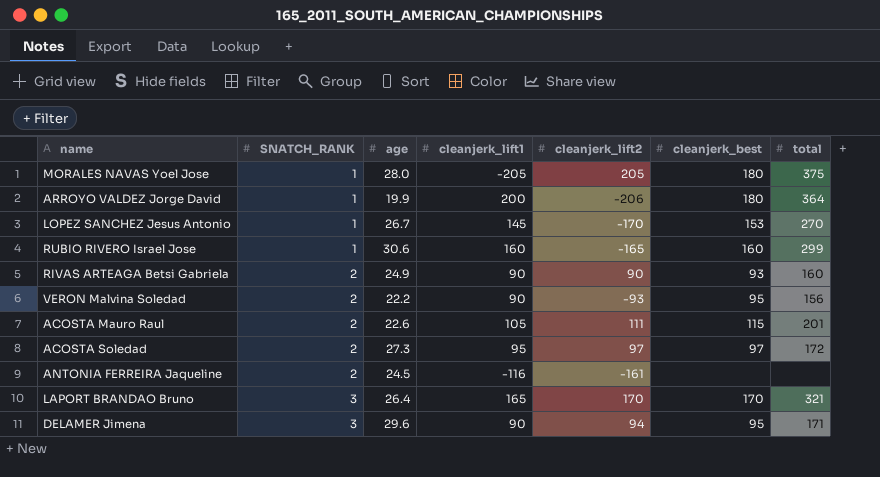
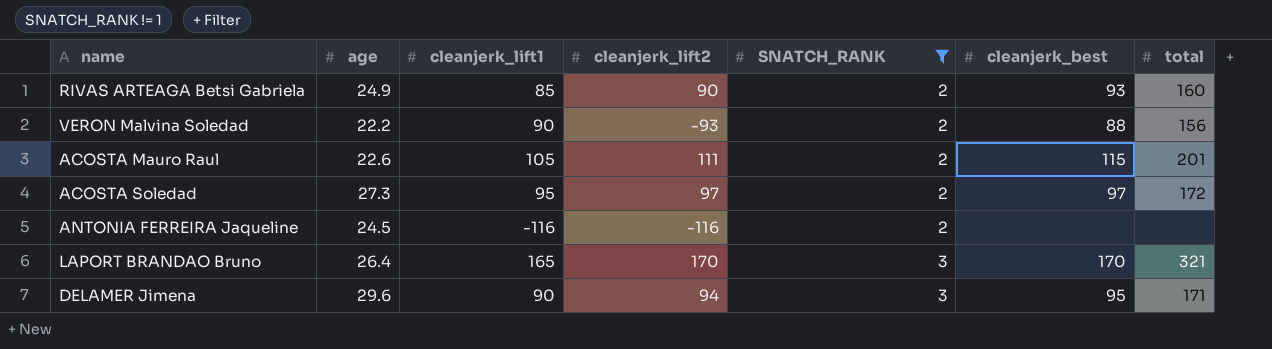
filter: none -> SNATCH_RANK != 1
column SNATCH_RANK | position: 2 -> 5
RIVAS ARTEAGA Betsi Gabriela | cleanjerk_lift1: 90 -> 85
VERON Malvina Soledad | cleanjerk_best: 95 -> 88
ANTONIA FERREIRA Jaqueline | cleanjerk_lift2: -161 -> -116

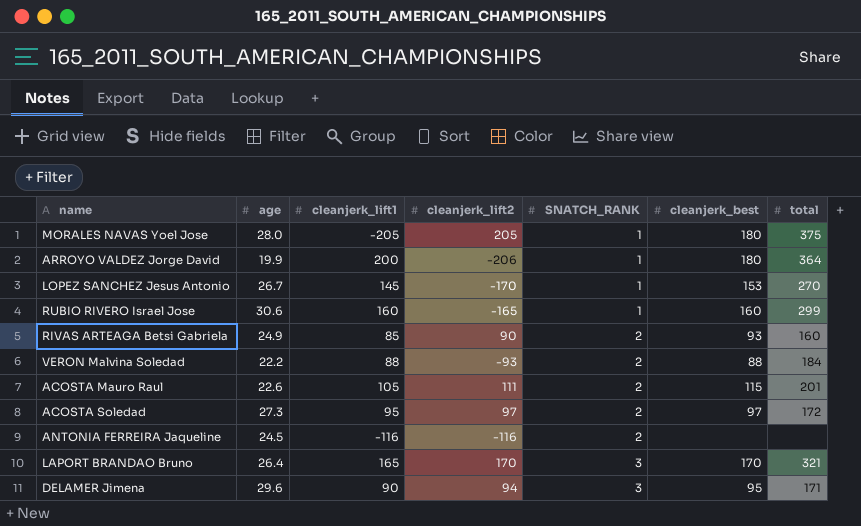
filter: SNATCH_RANK != 1 -> none
VERON Malvina Soledad | cleanjerk_lift1: 90 -> 88
VERON Malvina Soledad | total: 156 -> 184

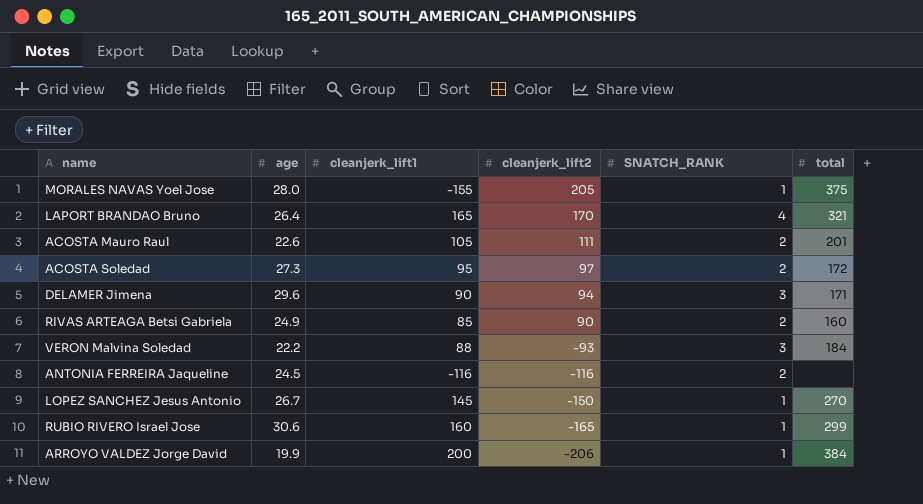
row order: SNATCH_RANK ascending -> cleanjerk_lift2 descending
column cleanjerk_best | position: 6 -> none
MORALES NAVAS Yoel Jose | cleanjerk_lift1: -205 -> -155
LAPORT BRANDAO Bruno | SNATCH_RANK: 3 -> 4
VERON Malvina Soledad | SNATCH_RANK: 2 -> 3
LOPEZ SANCHEZ Jesus Antonio | cleanjerk_lift2: -170 -> -150
ARROYO VALDEZ Jorge David | total: 364 -> 384

